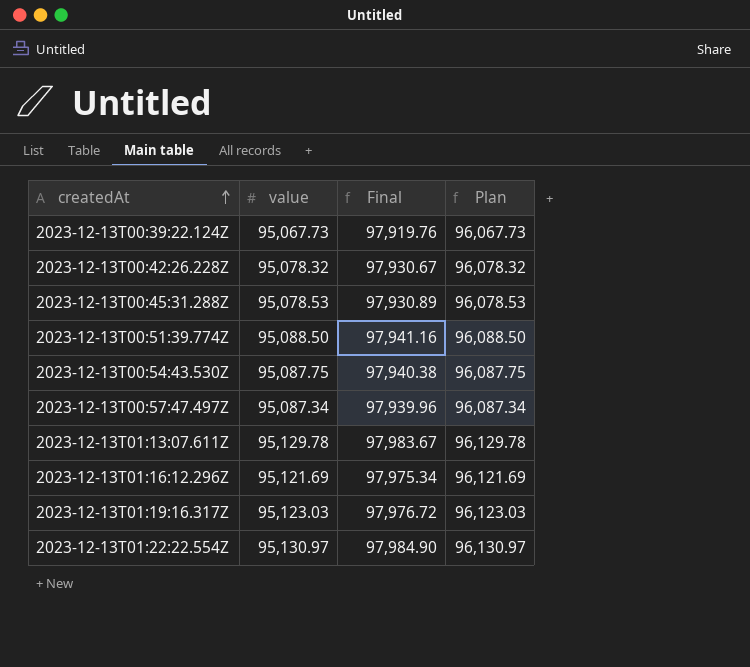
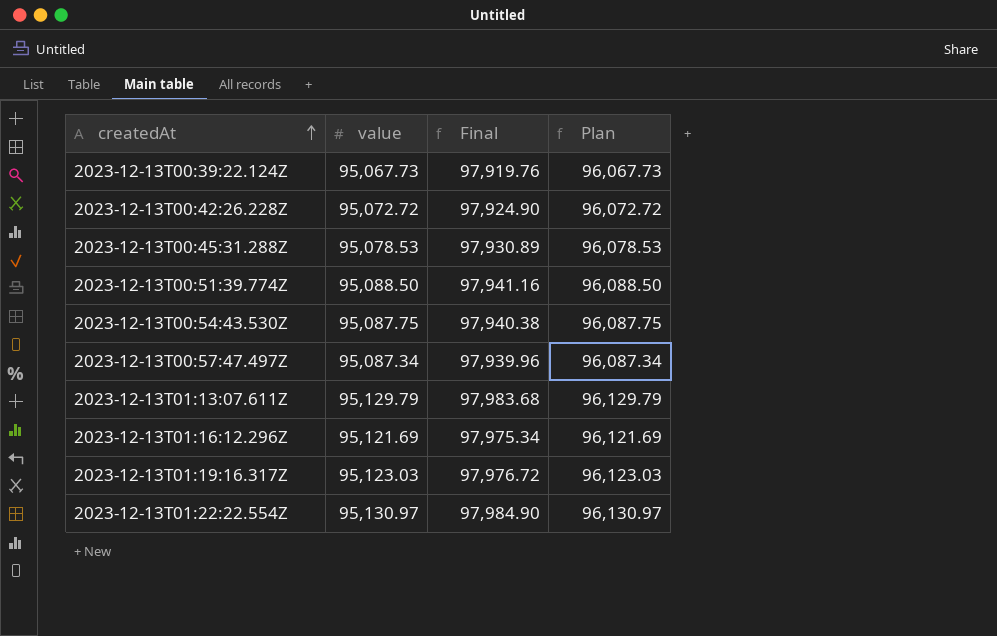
2023-12-13T00:42:26.228Z | value: 95,078.32 -> 95,072.72
2023-12-13T00:42:26.228Z | Final: 97,930.67 -> 97,924.90
2023-12-13T00:42:26.228Z | Plan: 96,078.32 -> 96,072.72
2023-12-13T01:13:07.611Z | value: 95,129.78 -> 95,129.79
2023-12-13T01:13:07.611Z | Final: 97,983.67 -> 97,983.68
2023-12-13T01:13:07.611Z | Plan: 96,129.78 -> 96,129.79

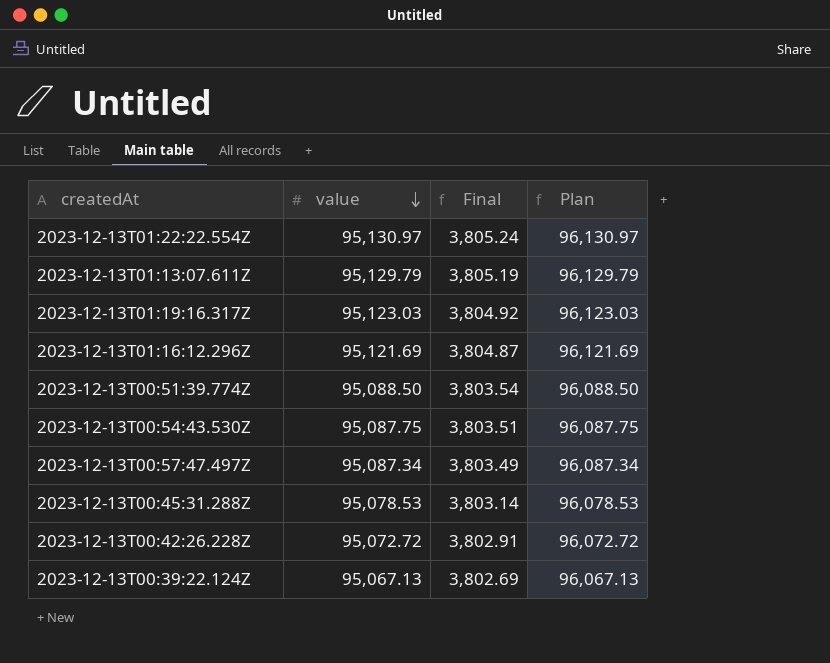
row order: createdAt ascending -> value descending
column Final | formula: [value] * 1.03 -> [value] * 0.04
2023-12-13T00:39:22.124Z | value: 95,067.73 -> 95,067.13
2023-12-13T00:39:22.124Z | Plan: 96,067.73 -> 96,067.13

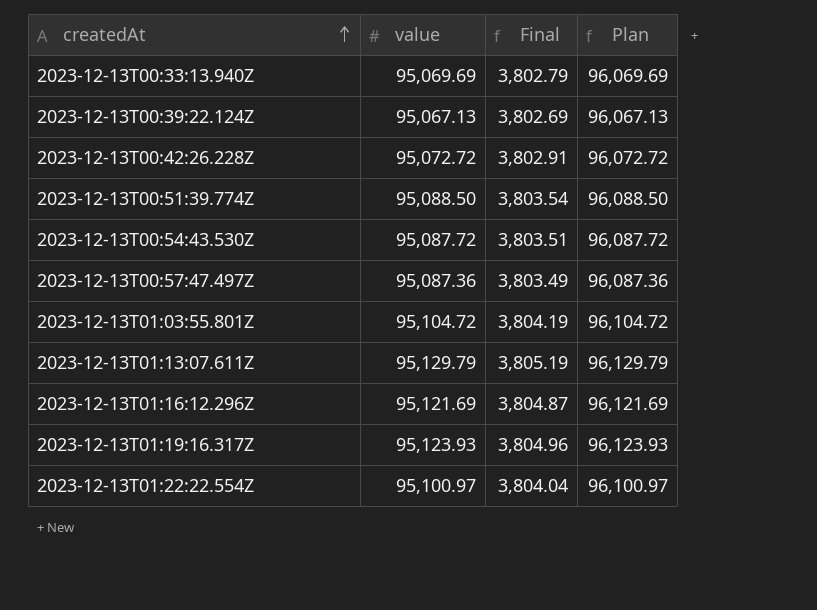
row order: value descending -> createdAt ascending
row 2023-12-13T00:45:31.288Z: 95,078.53 | 3,803.14 | 96,078.53 -> none
row 2023-12-13T00:33:13.940Z: none -> 95,069.69 | 3,802.79 | 96,069.69
2023-12-13T00:54:43.530Z | value: 95,087.75 -> 95,087.72
2023-12-13T00:54:43.530Z | Plan: 96,087.75 -> 96,087.72
2023-12-13T00:57:47.497Z | value: 95,087.34 -> 95,087.36
2023-12-13T00:57:47.497Z | Plan: 96,087.34 -> 96,087.36
row 2023-12-13T01:03:55.801Z: none -> 95,104.72 | 3,804.19 | 96,104.72
2023-12-13T01:19:16.317Z | value: 95,123.03 -> 95,123.93
2023-12-13T01:19:16.317Z | Final: 3,804.92 -> 3,804.96
2023-12-13T01:19:16.317Z | Plan: 96,123.03 -> 96,123.93
2023-12-13T01:22:22.554Z | value: 95,130.97 -> 95,100.97
2023-12-13T01:22:22.554Z | Final: 3,805.24 -> 3,804.04
2023-12-13T01:22:22.554Z | Plan: 96,130.97 -> 96,100.97

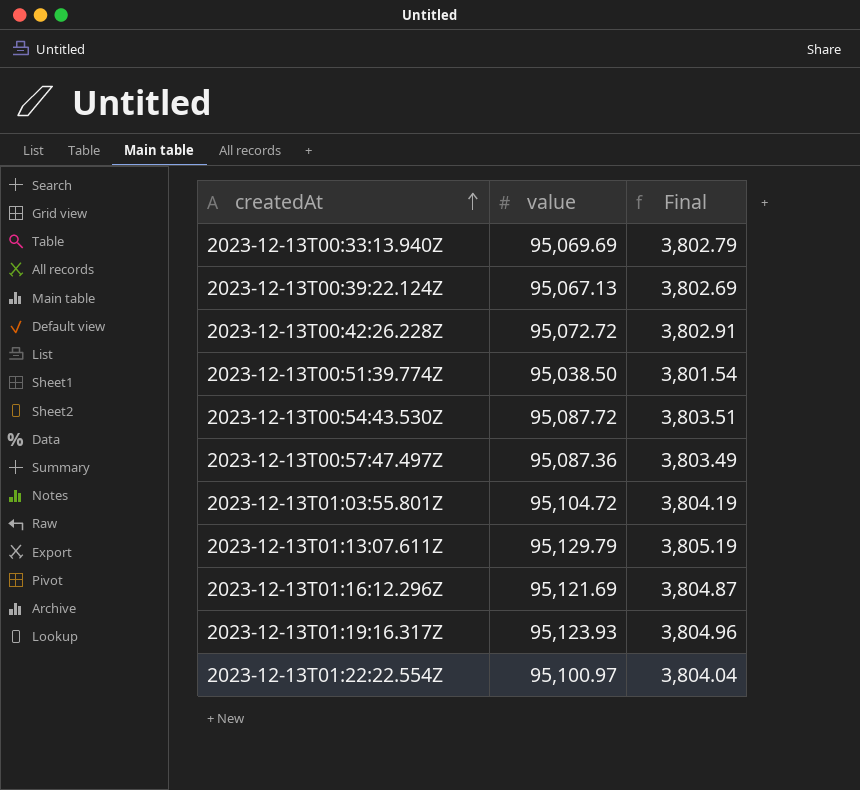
column Plan | formula: [value] + 1000 -> none
2023-12-13T00:51:39.774Z | value: 95,088.50 -> 95,038.50
2023-12-13T00:51:39.774Z | Final: 3,803.54 -> 3,801.54

